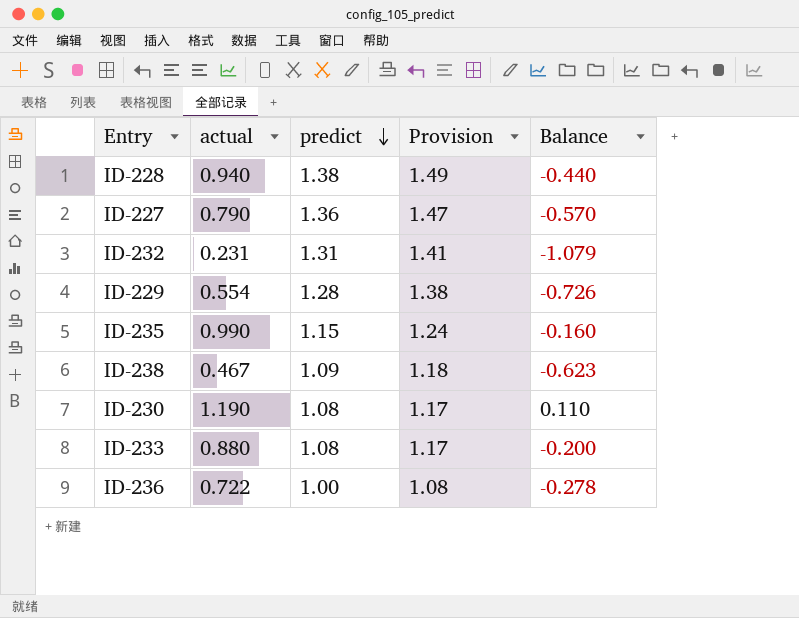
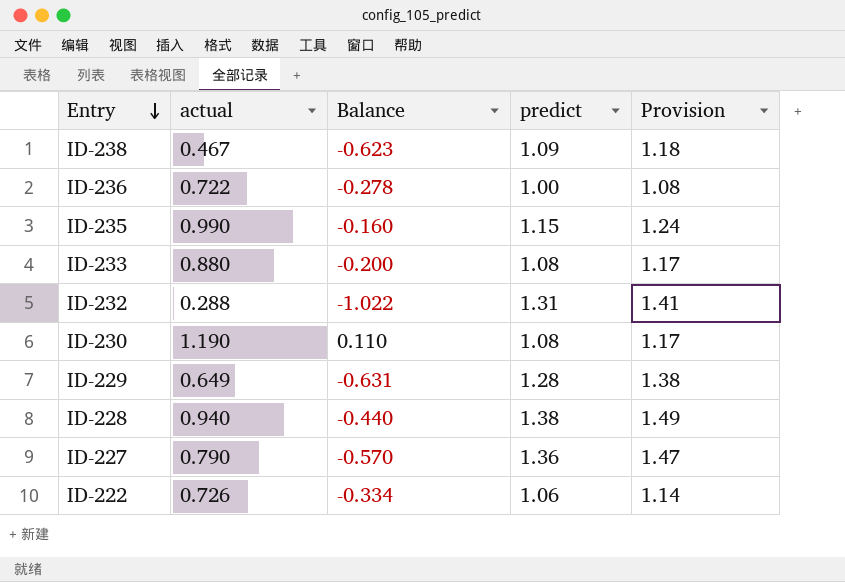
row order: predict descending -> Entry descending
column Balance | position: 5 -> 3
ID-232 | actual: 0.231 -> 0.288
ID-232 | Balance: -1.079 -> -1.022
ID-229 | actual: 0.554 -> 0.649
ID-229 | Balance: -0.726 -> -0.631
row ID-222: none -> 0.726 | -0.334 | 1.06 | 1.14

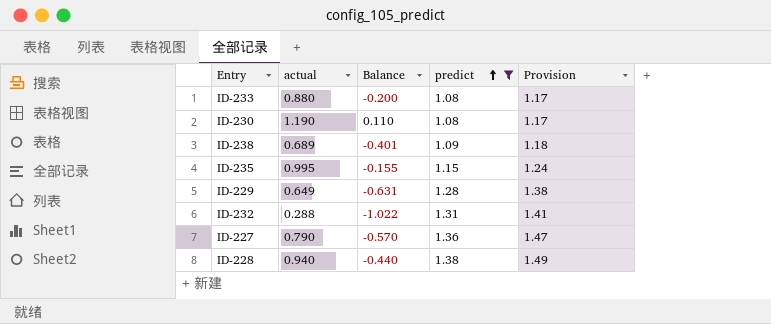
filter: none -> predict >= 1.08
row order: Entry descending -> predict ascending
ID-238 | actual: 0.467 -> 0.689
ID-238 | Balance: -0.623 -> -0.401
ID-235 | actual: 0.990 -> 0.995
ID-235 | Balance: -0.160 -> -0.155

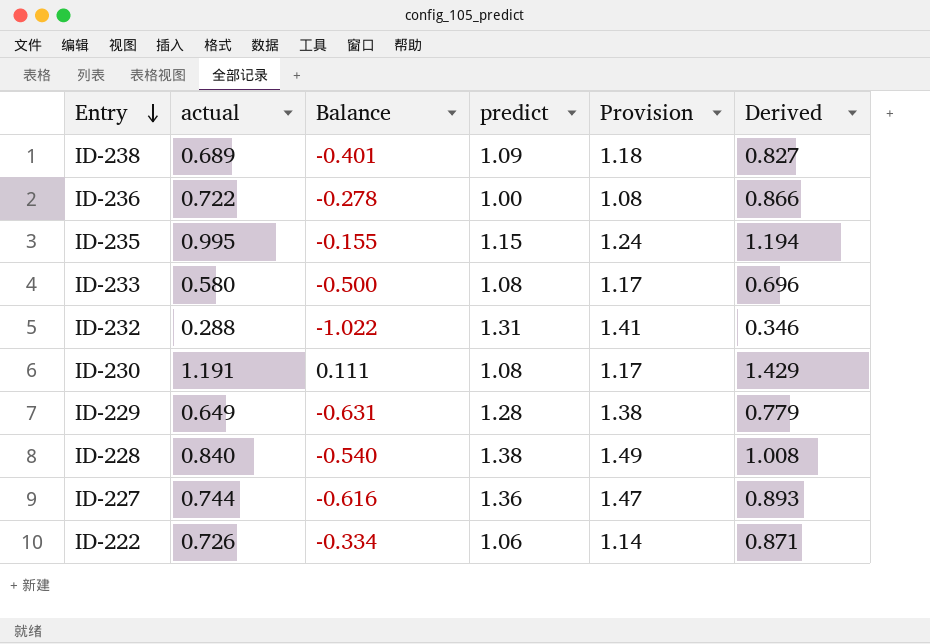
filter: predict >= 1.08 -> none
row order: predict ascending -> Entry descending
column Derived | formula: none -> [actual] * 1.2
ID-233 | actual: 0.880 -> 0.580
ID-233 | Balance: -0.200 -> -0.500
ID-230 | actual: 1.190 -> 1.191
ID-230 | Balance: 0.110 -> 0.111
ID-228 | actual: 0.940 -> 0.840
ID-228 | Balance: -0.440 -> -0.540
ID-227 | actual: 0.790 -> 0.744
ID-227 | Balance: -0.570 -> -0.616

